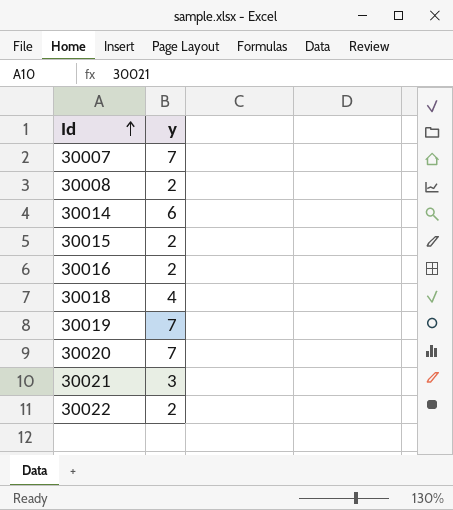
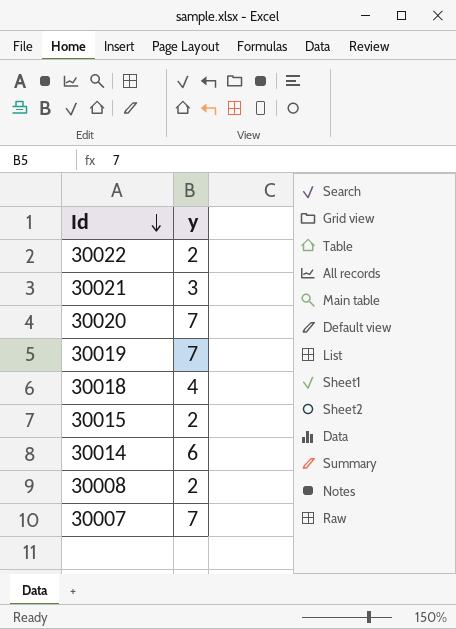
row order: Id ascending -> Id descending
row 30016: 2 -> none

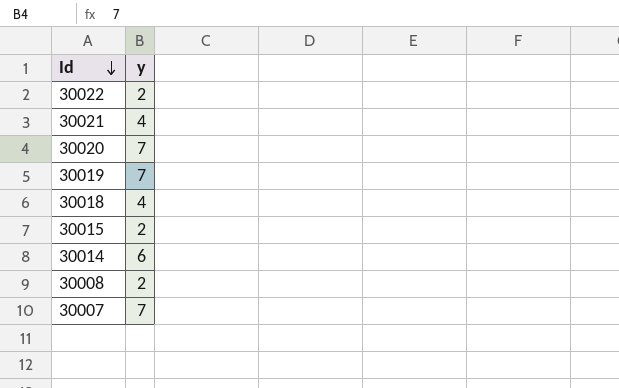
30021 | y: 3 -> 4

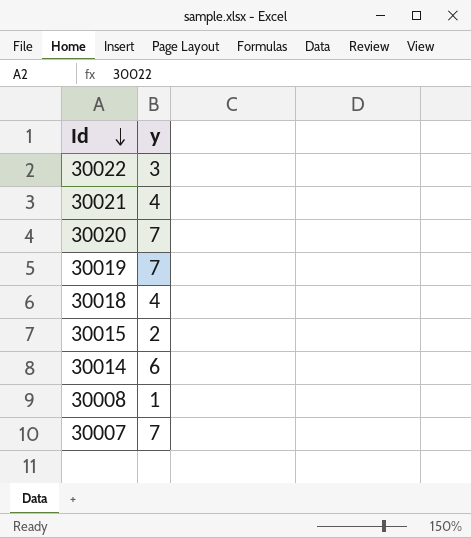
30022 | y: 2 -> 3
30008 | y: 2 -> 1

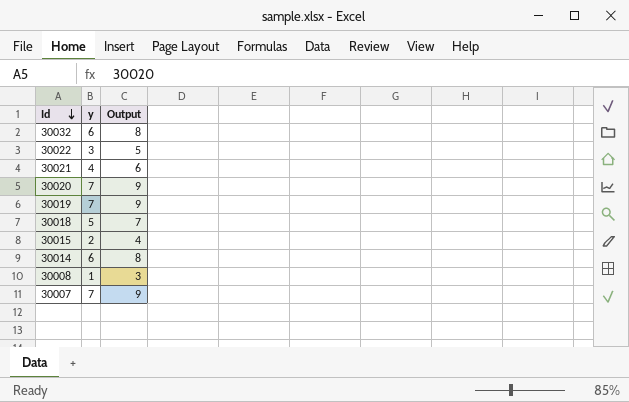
column Output | formula: none -> [y] + 2
row 30032: none -> 6 | 8
30018 | y: 4 -> 5

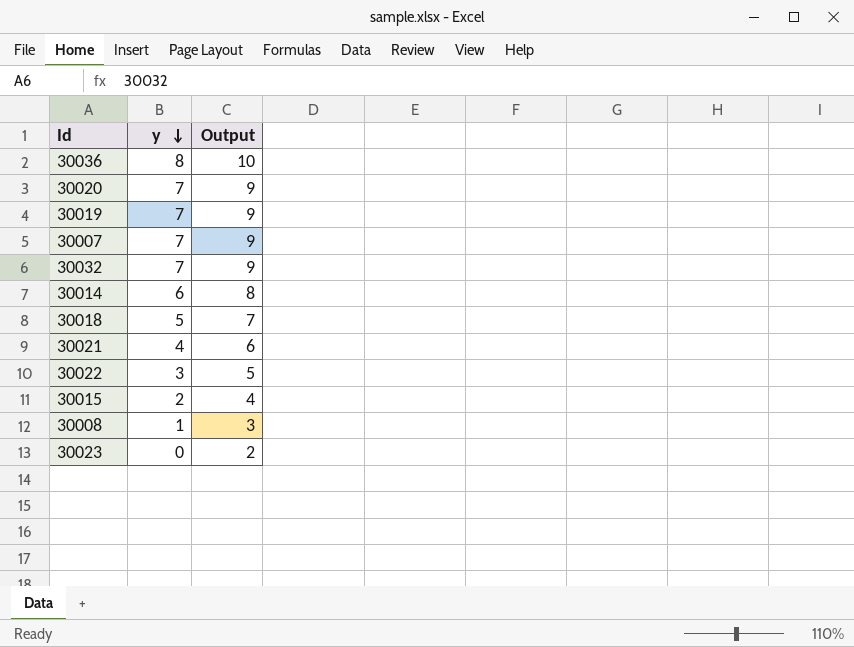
row order: Id descending -> y descending
row 30036: none -> 8 | 10
30032 | y: 6 -> 7
30032 | Output: 8 -> 9
row 30023: none -> 0 | 2

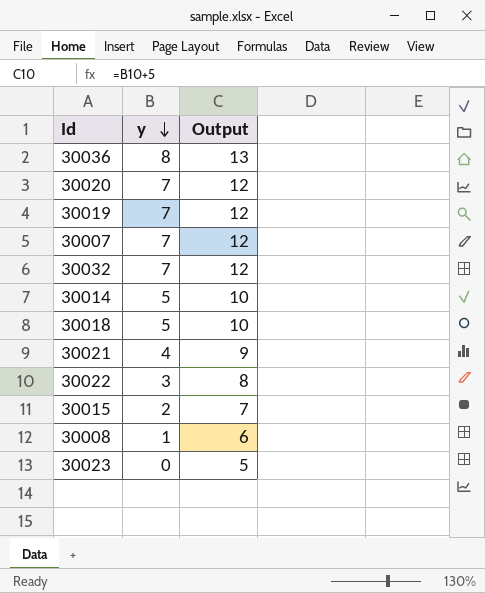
column Output | formula: [y] + 2 -> [y] + 5
30014 | y: 6 -> 5

